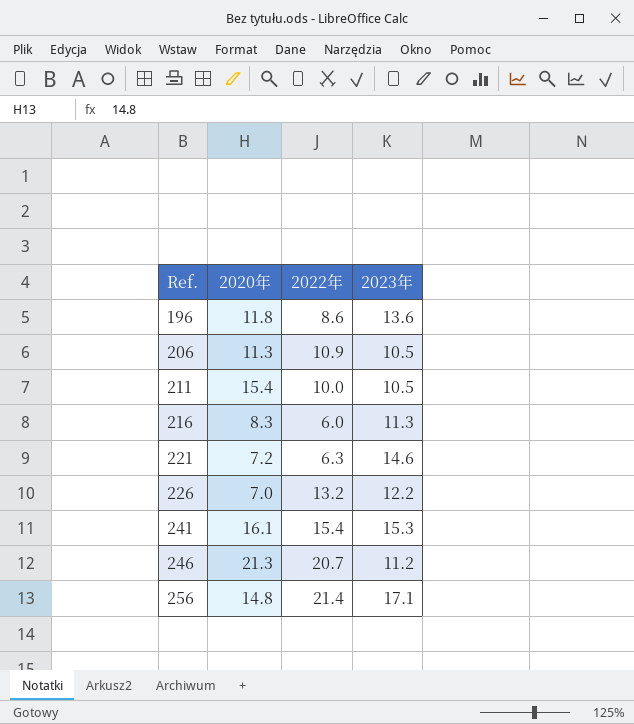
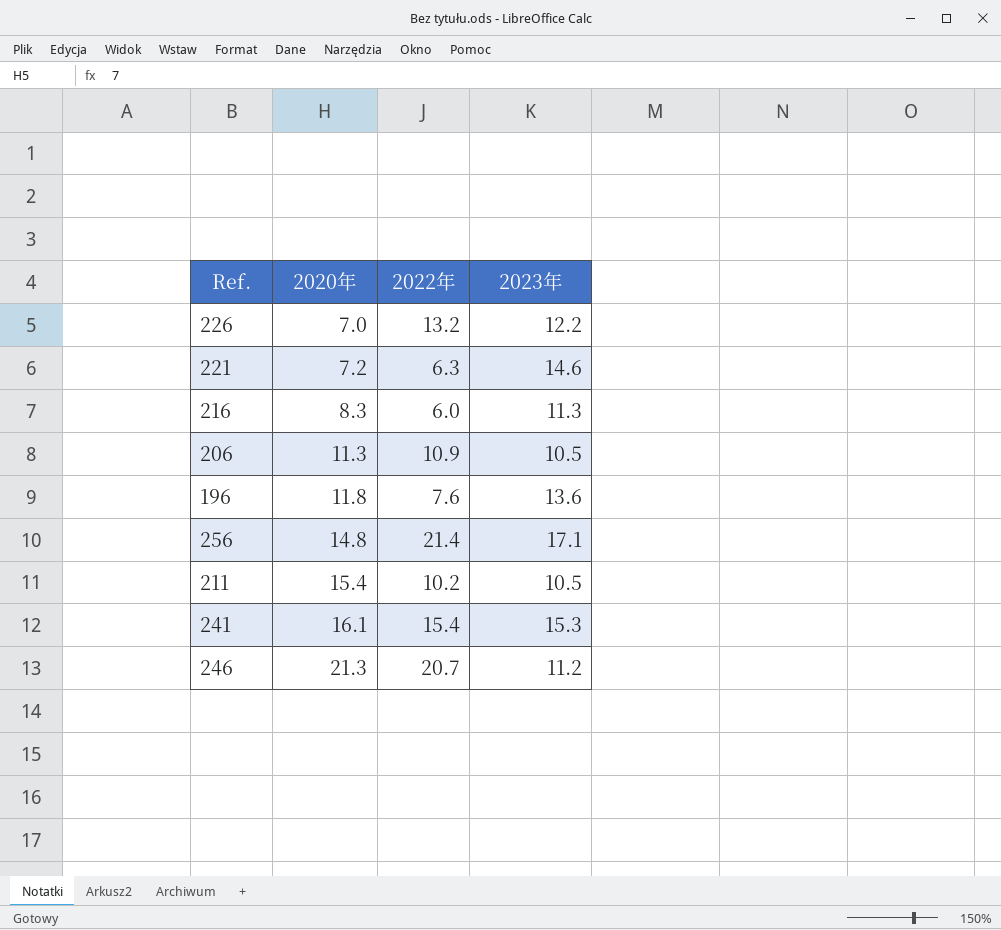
row order: Ref. ascending -> 2020年 ascending
196 | 2022年: 8.6 -> 7.6
211 | 2022年: 10.0 -> 10.2

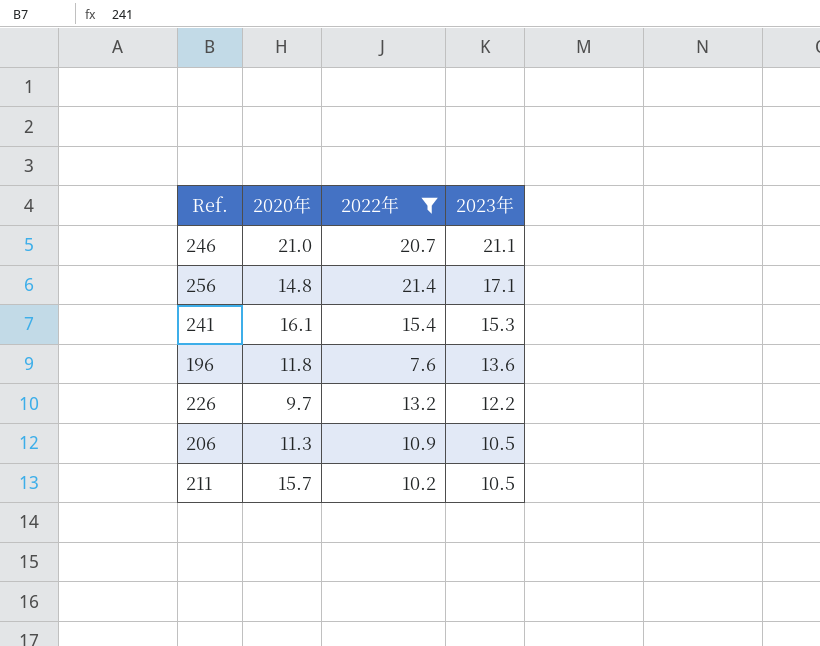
filter: none -> 2022年 >= 7.6
row order: 2020年 ascending -> 2023年 descending
246 | 2020年: 21.3 -> 21.0
246 | 2023年: 11.2 -> 21.1
226 | 2020年: 7.0 -> 9.7
211 | 2020年: 15.4 -> 15.7

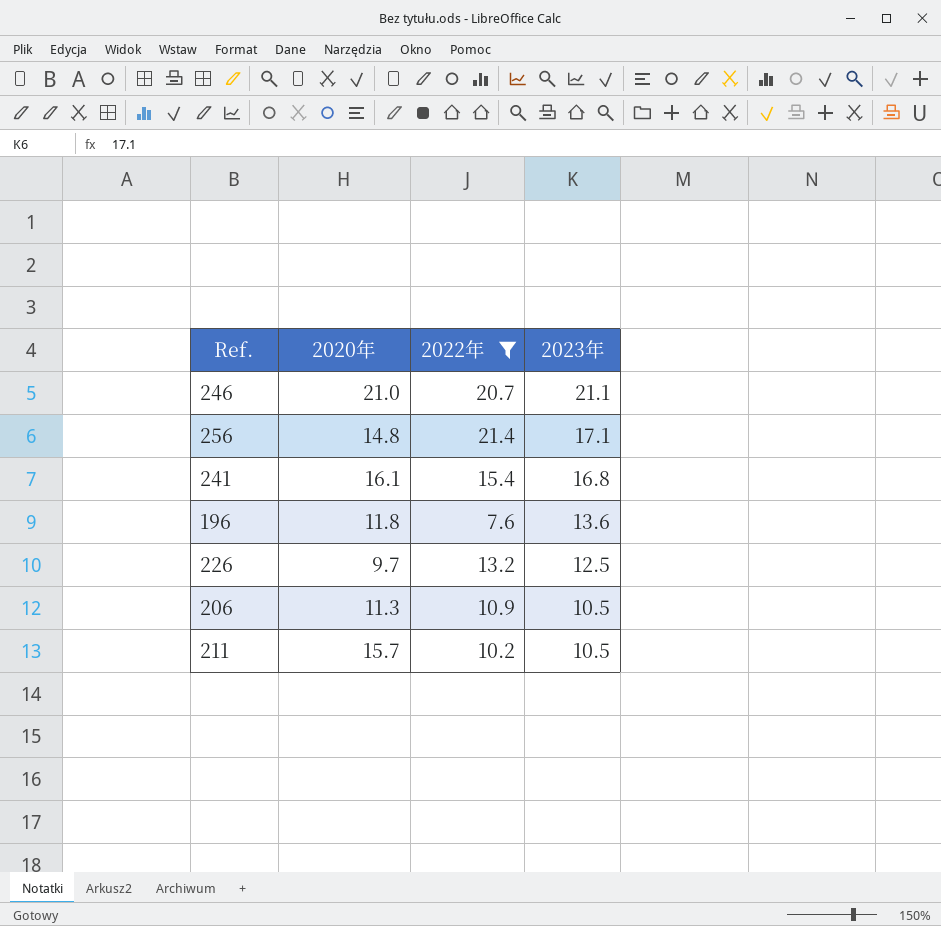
241 | 2023年: 15.3 -> 16.8
226 | 2023年: 12.2 -> 12.5

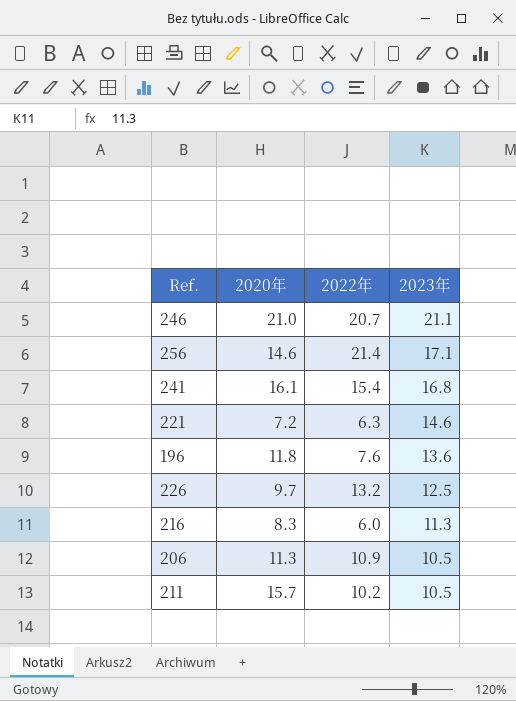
filter: 2022年 >= 7.6 -> none
256 | 2020年: 14.8 -> 14.6

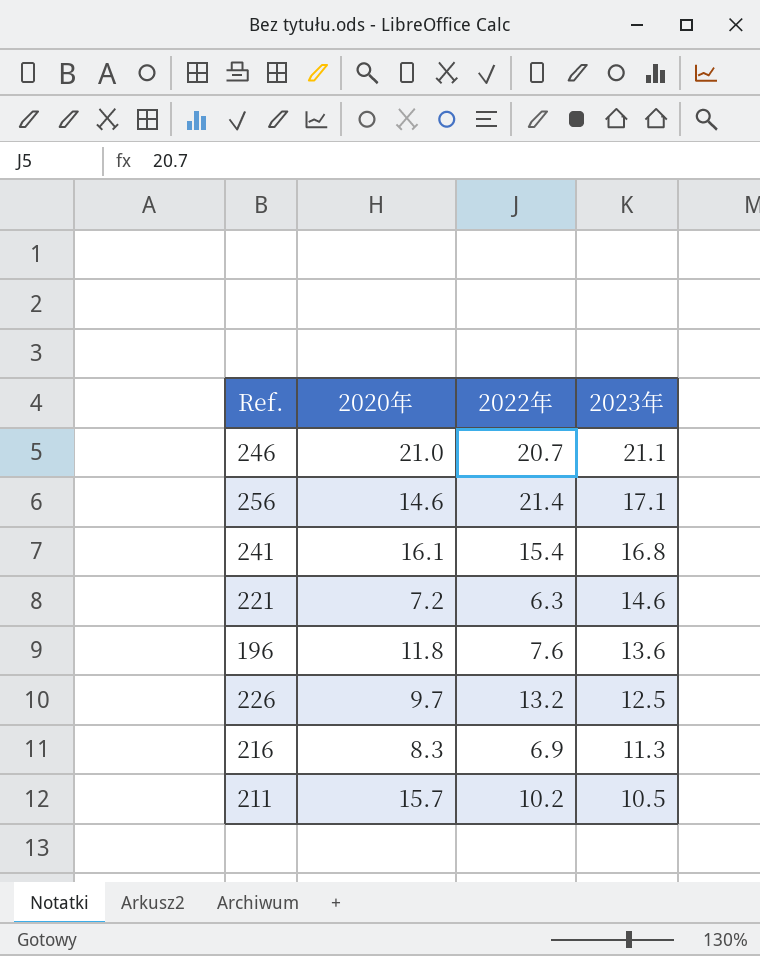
row 206: 11.3 | 10.9 | 10.5 -> none
216 | 2022年: 6.0 -> 6.9

